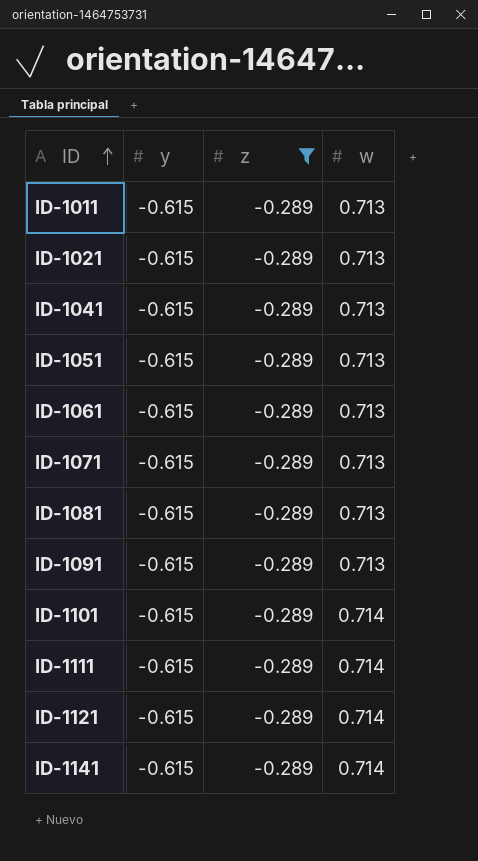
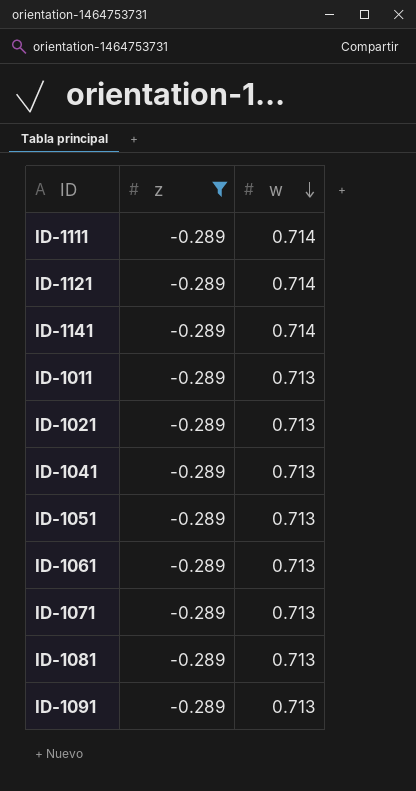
row order: ID ascending -> w descending
column y | position: 2 -> none
row ID-1101: -0.615 | -0.289 | 0.714 -> none

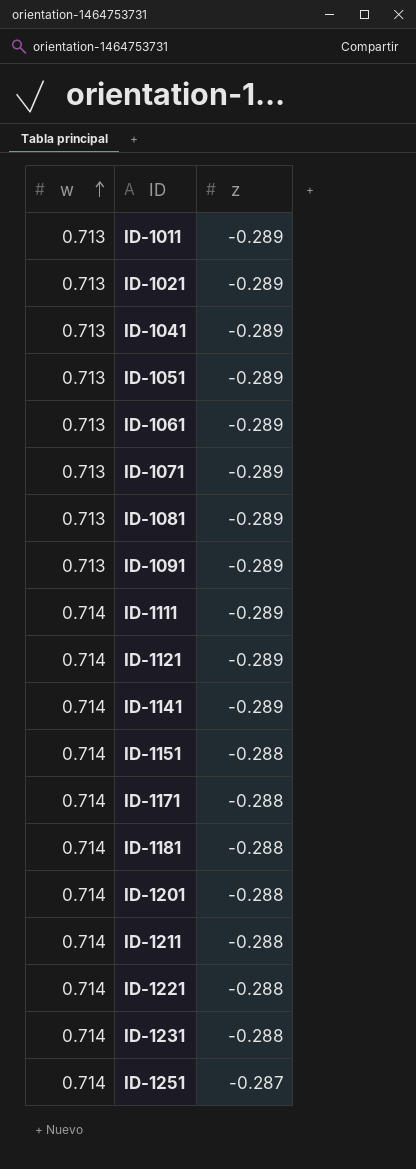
filter: z = -0.289 -> none
row order: w descending -> w ascending
column w | position: 3 -> 1

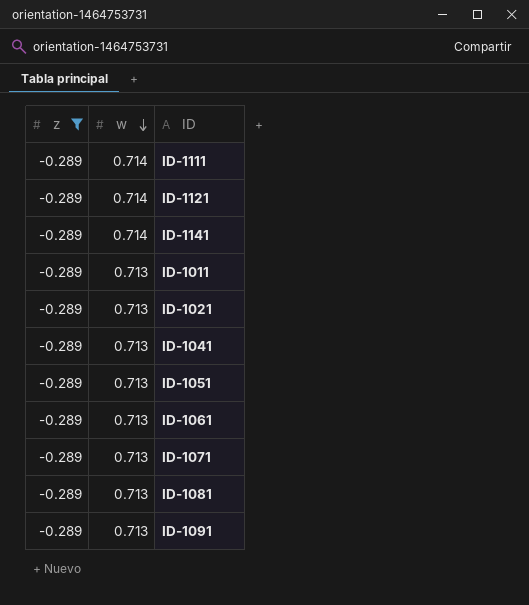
filter: none -> z = -0.289
row order: w ascending -> w descending
column z | position: 3 -> 1

